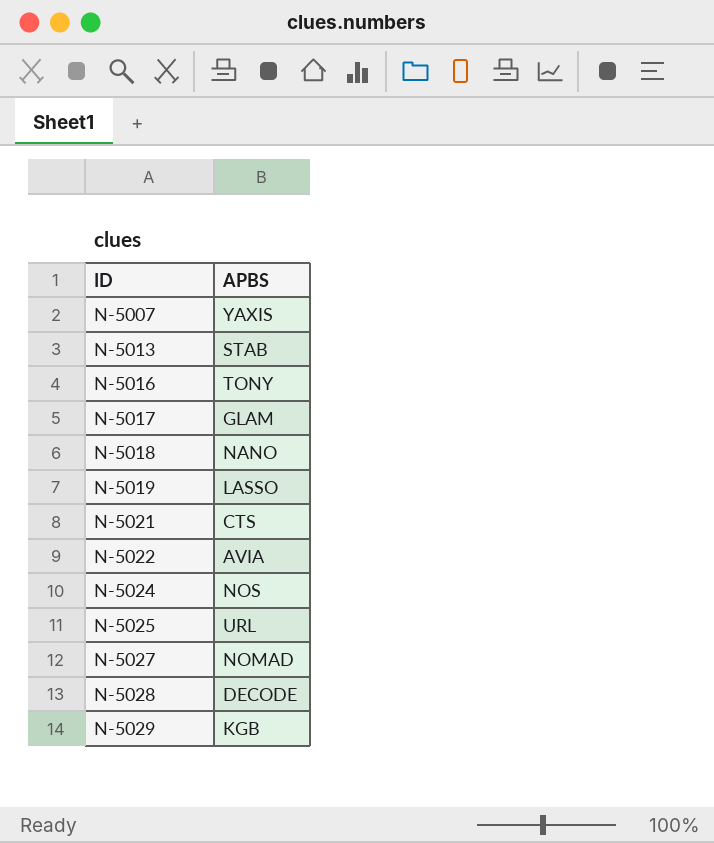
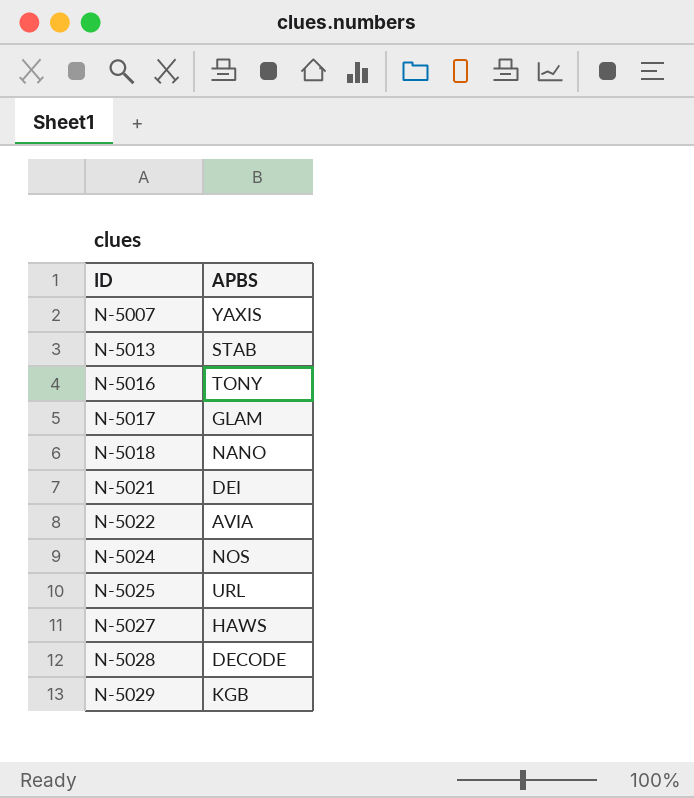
row N-5019: LASSO -> none
N-5021 | APBS: CTS -> DEI
N-5027 | APBS: NOMAD -> HAWS

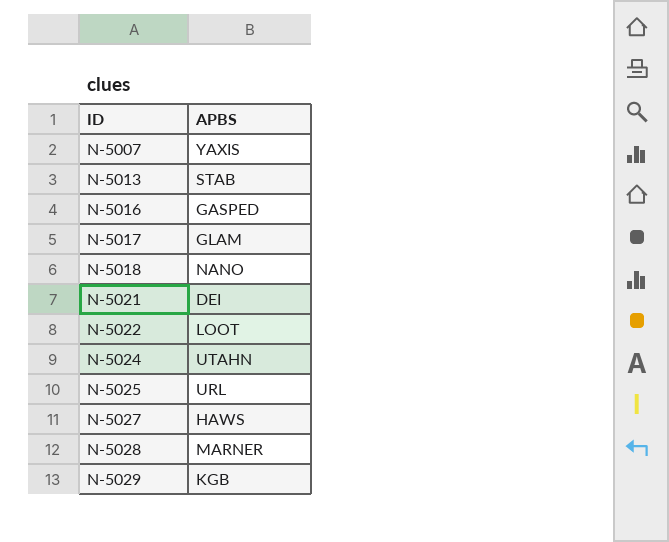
N-5016 | APBS: TONY -> GASPED
N-5022 | APBS: AVIA -> LOOT
N-5024 | APBS: NOS -> UTAHN
N-5028 | APBS: DECODE -> MARNER

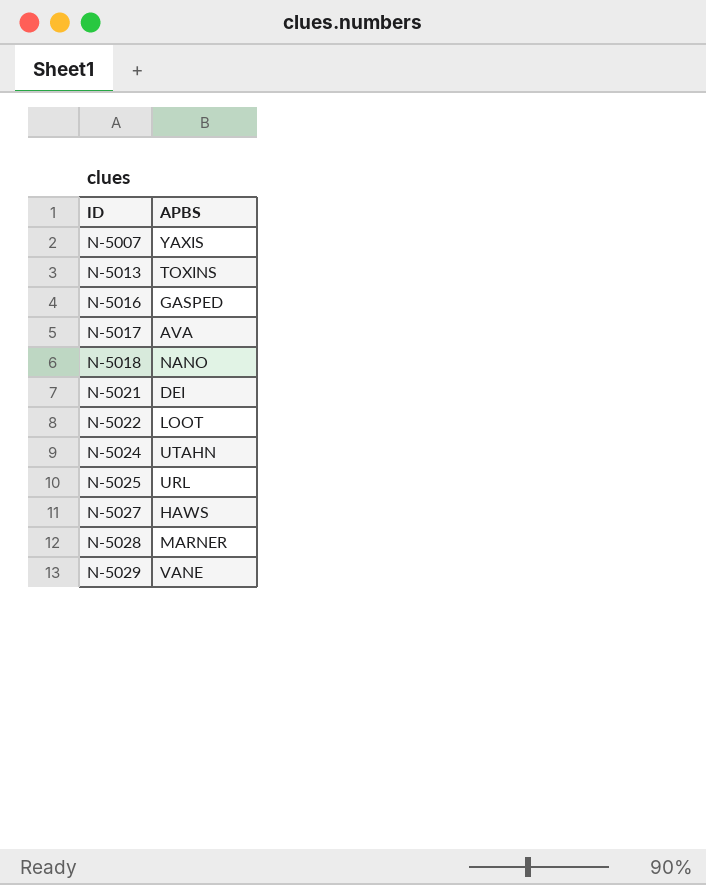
N-5013 | APBS: STAB -> TOXINS
N-5017 | APBS: GLAM -> AVA
N-5029 | APBS: KGB -> VANE

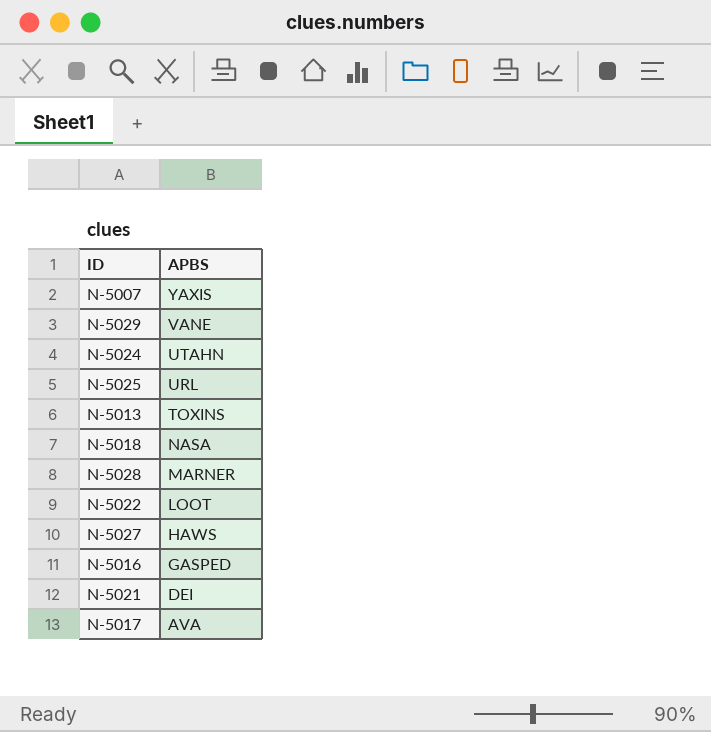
row order: ID ascending -> APBS descending
N-5018 | APBS: NANO -> NASA

